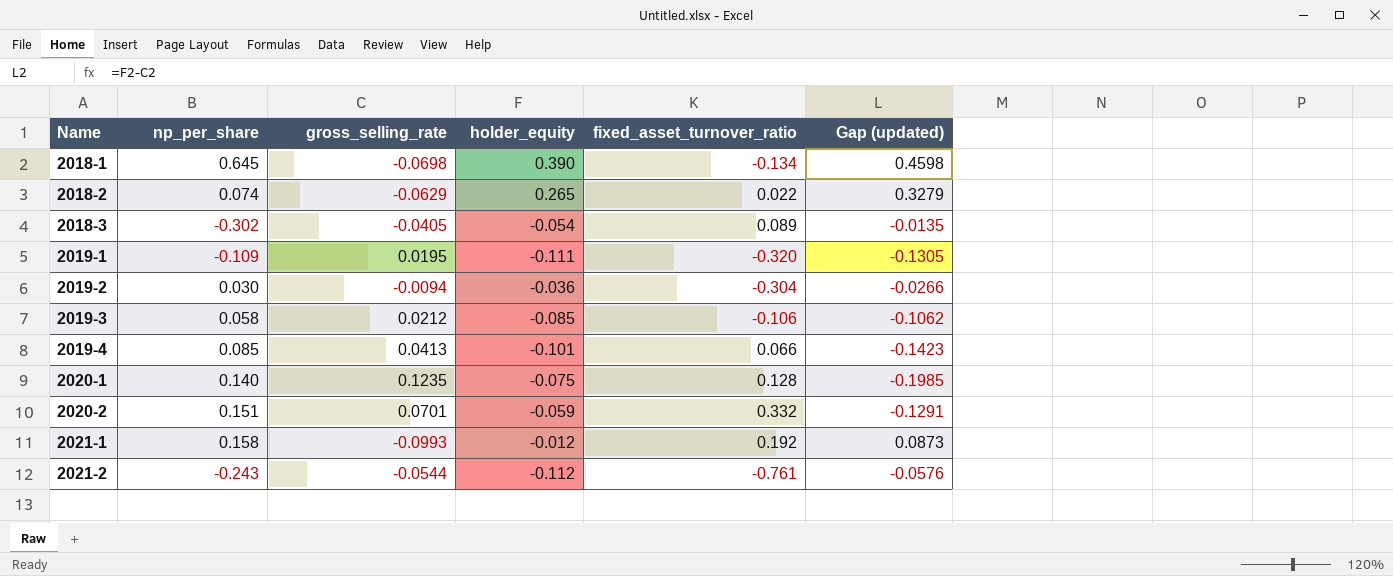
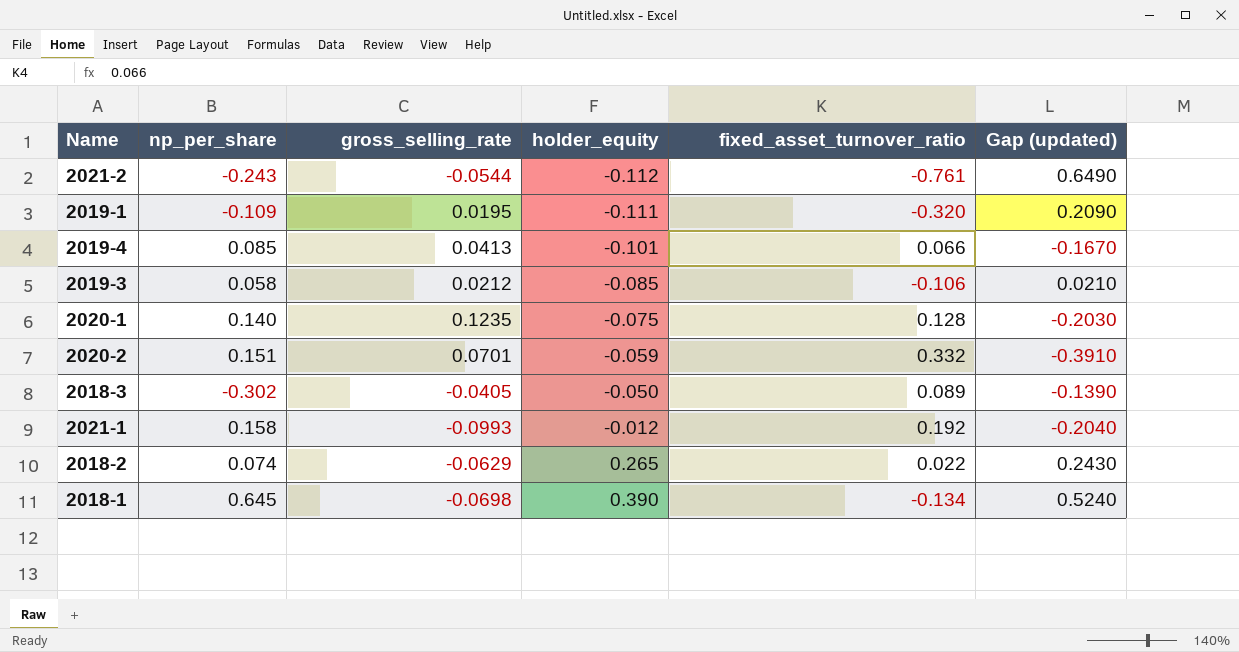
row order: Name ascending -> holder_equity ascending
column Gap (updated) | formula: [holder_equity] - [gross_selling_rate] -> [holder_equity] - [fixed_asset_turnover_ratio]
row 2019-2: 0.030 | -0.0094 | -0.036 | -0.304 | -0.0266 -> none
2018-3 | holder_equity: -0.054 -> -0.050

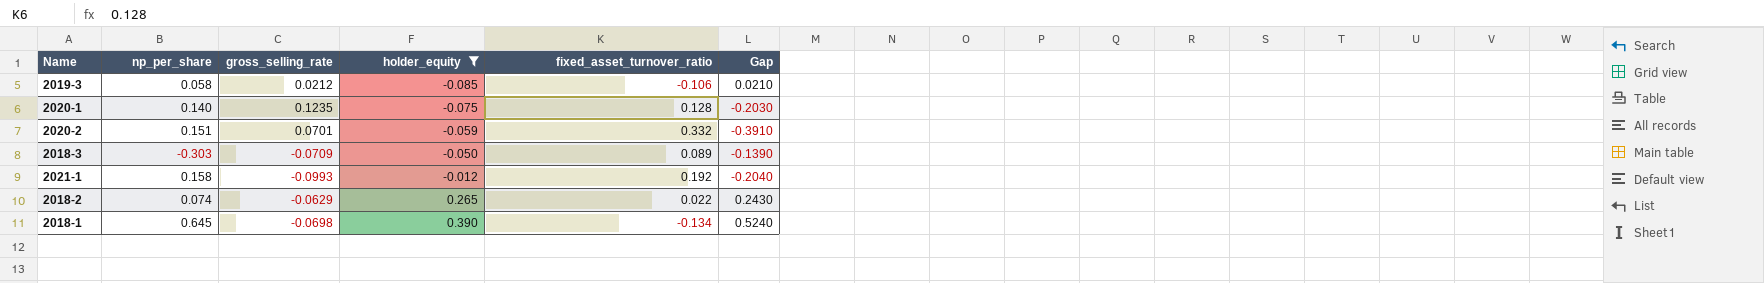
filter: none -> holder_equity >= -0.085
column name: Gap (updated) -> Gap
2018-3 | np_per_share: -0.302 -> -0.303
2018-3 | gross_selling_rate: -0.0405 -> -0.0709

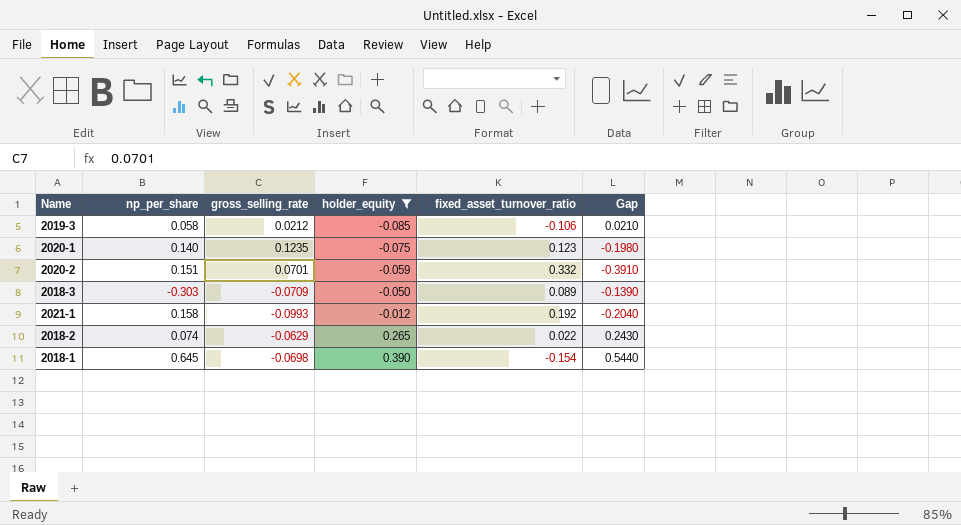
2020-1 | fixed_asset_turnover_ratio: 0.128 -> 0.123
2020-1 | Gap: -0.2030 -> -0.1980
2018-1 | fixed_asset_turnover_ratio: -0.134 -> -0.154
2018-1 | Gap: 0.5240 -> 0.5440

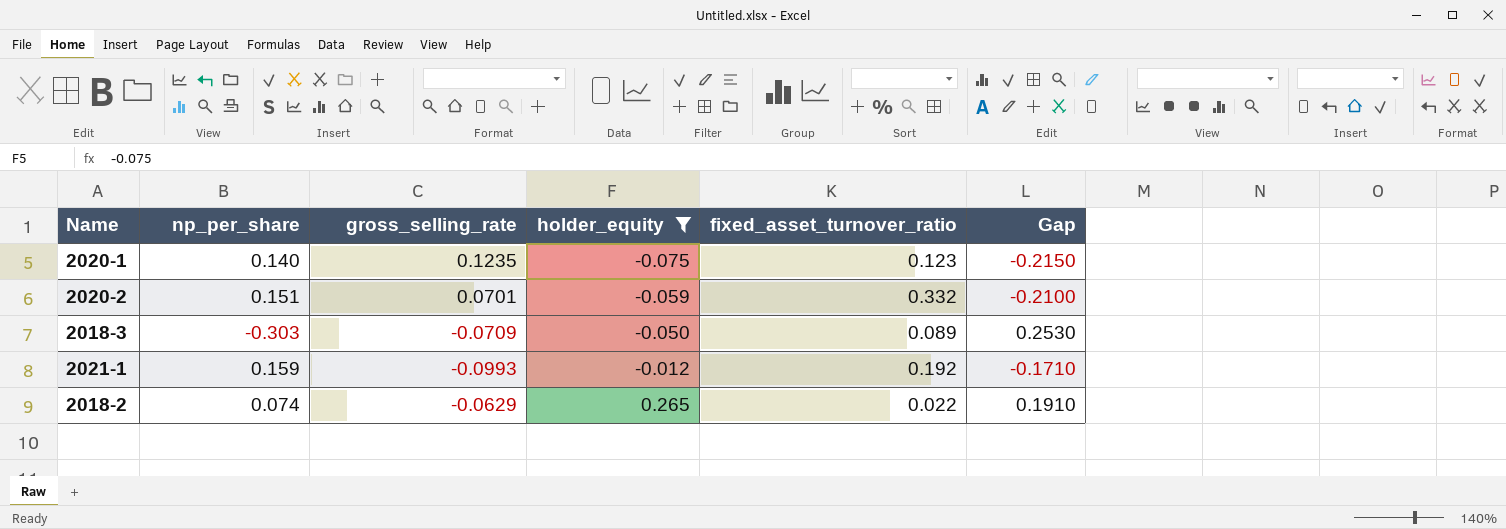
column Gap | formula: [holder_equity] - [fixed_asset_turnover_ratio] -> [holder_equity] - [np_per_share]
row 2019-3: 0.058 | 0.0212 | -0.085 | -0.106 | 0.0210 -> none
row 2018-1: 0.645 | -0.0698 | 0.390 | -0.154 | 0.5440 -> none
2021-1 | np_per_share: 0.158 -> 0.159

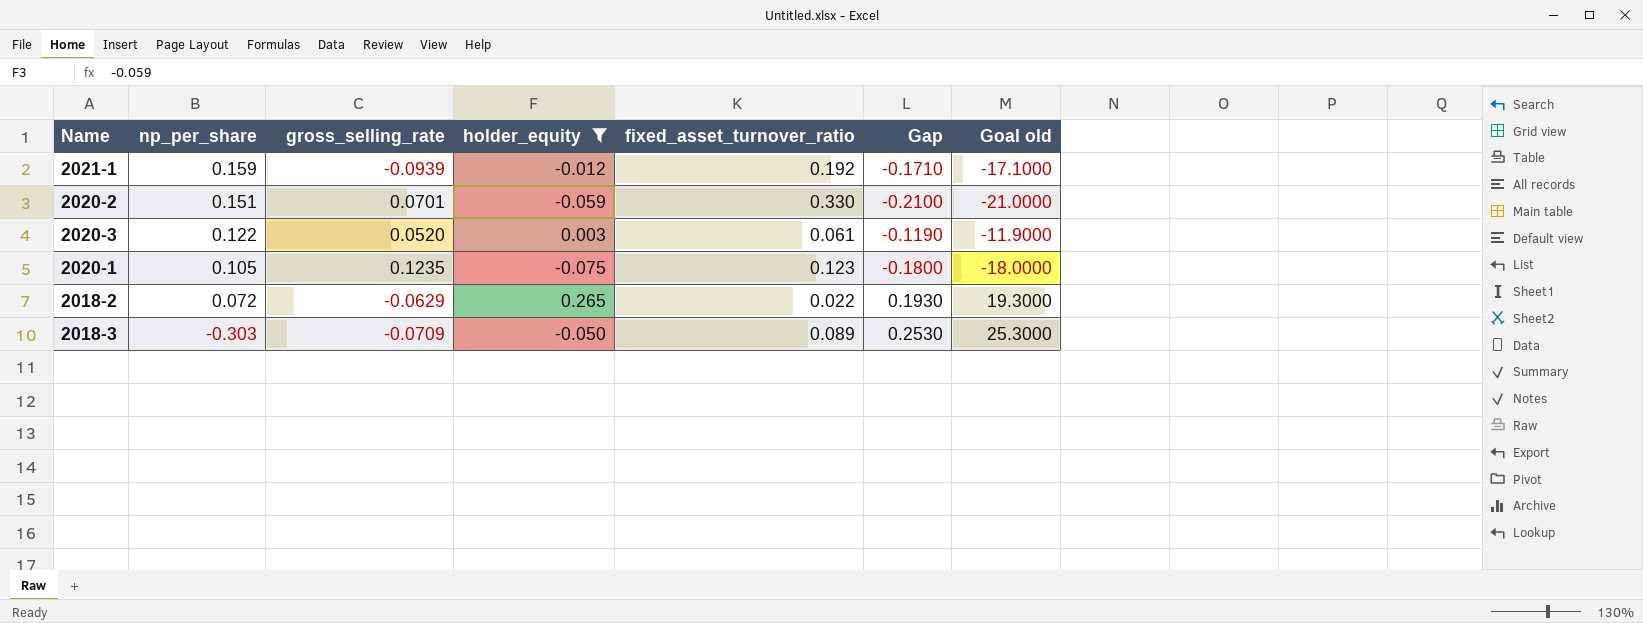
row order: holder_equity ascending -> np_per_share descending
column Goal old | formula: none -> [Gap] * 100
2021-1 | gross_selling_rate: -0.0993 -> -0.0939
2020-2 | fixed_asset_turnover_ratio: 0.332 -> 0.330
row 2020-3: none -> 0.122 | 0.0520 | 0.003 | 0.061 | -0.1190 | -11.9000
2020-1 | np_per_share: 0.140 -> 0.105
2020-1 | Gap: -0.2150 -> -0.1800
2018-2 | np_per_share: 0.074 -> 0.072
2018-2 | Gap: 0.1910 -> 0.1930

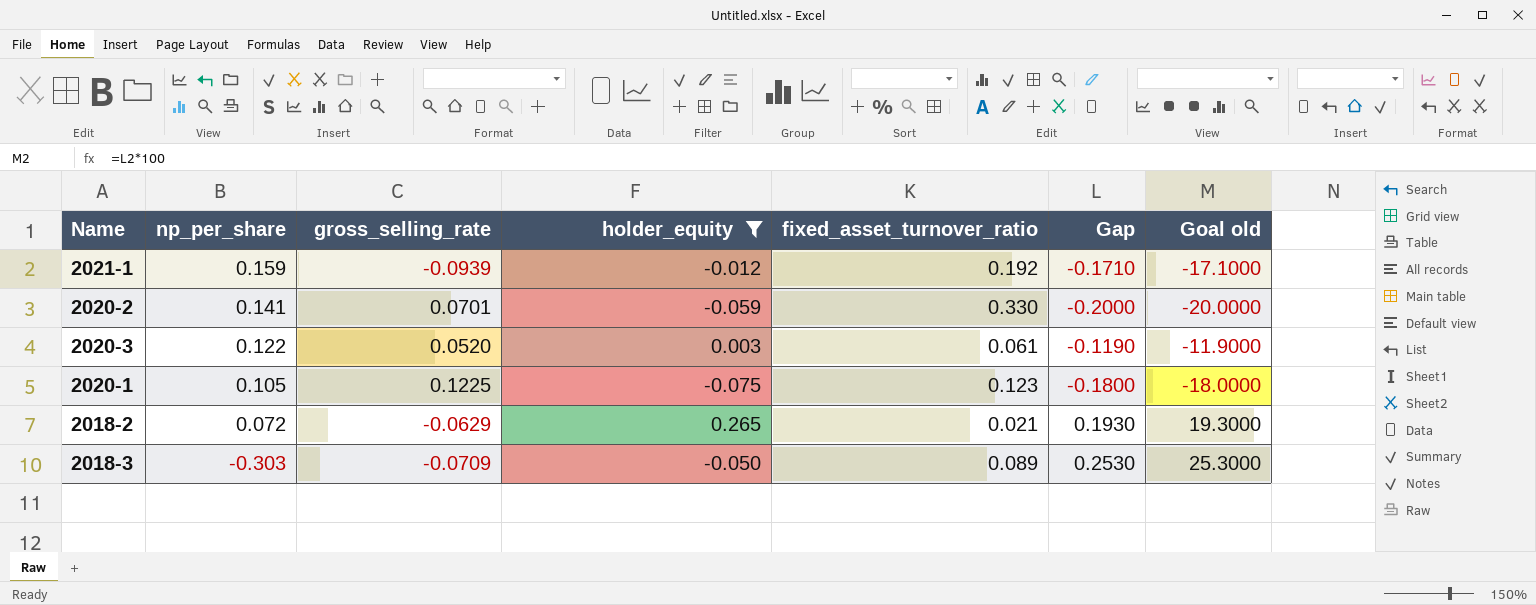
2020-2 | np_per_share: 0.151 -> 0.141
2020-2 | Gap: -0.2100 -> -0.2000
2020-2 | Goal old: -21.0000 -> -20.0000
2020-1 | gross_selling_rate: 0.1235 -> 0.1225
2018-2 | fixed_asset_turnover_ratio: 0.022 -> 0.021

